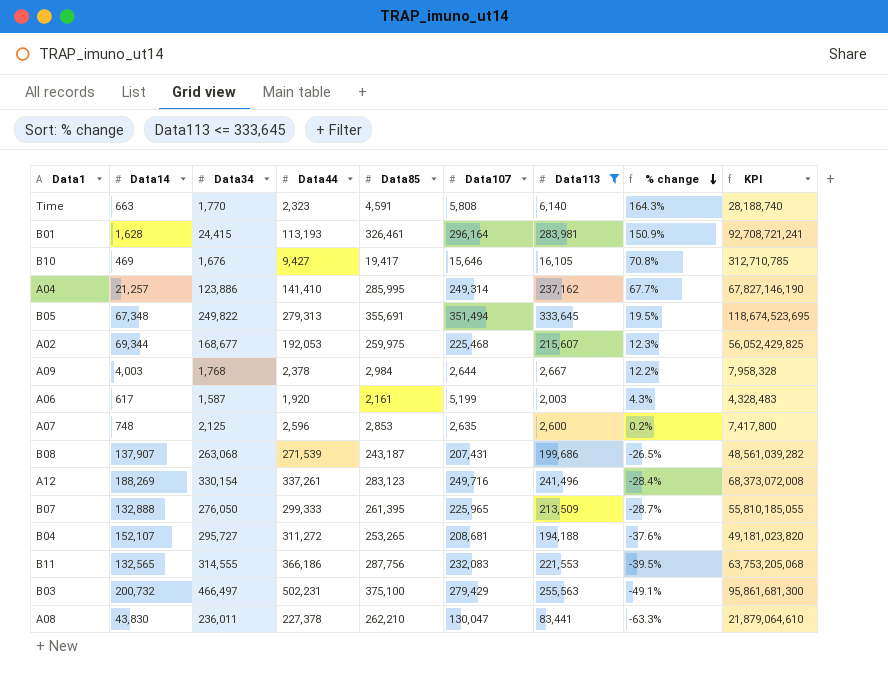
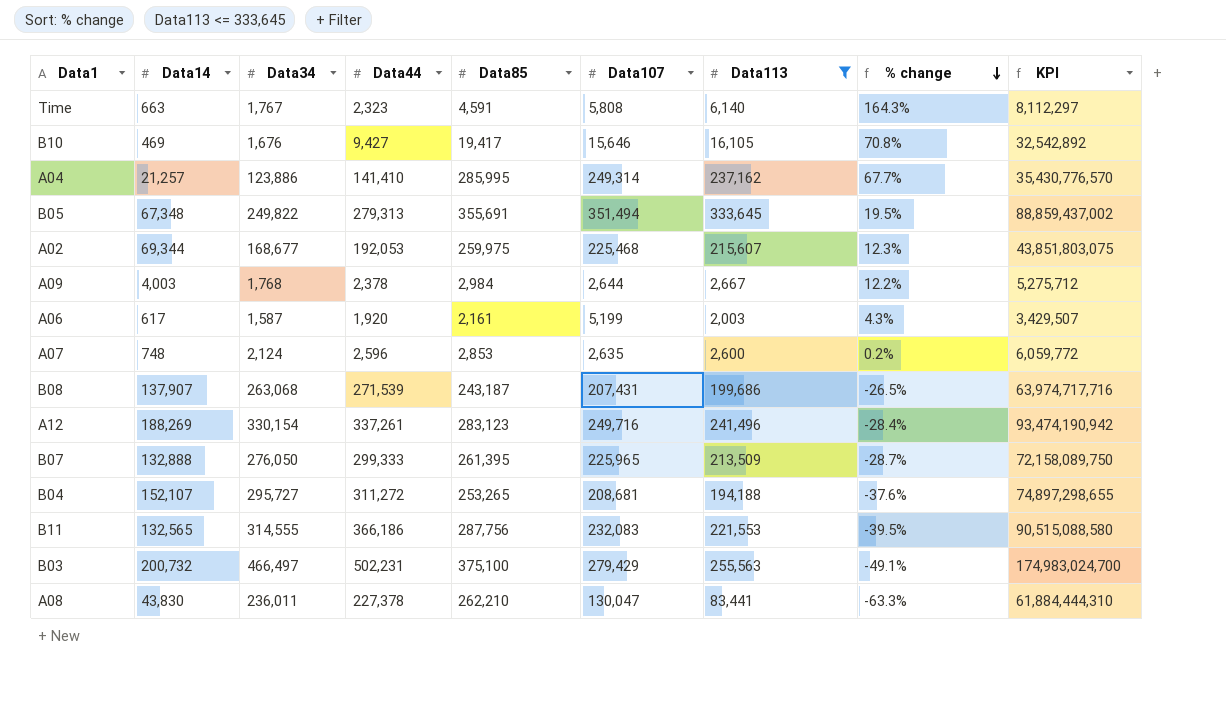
column KPI | formula: [Data85] * [Data113] -> [Data34] * [Data85]
row B01: 1,628 | 24,415 | 113,193 | 326,461 | 296,164 | 283,981 | 150.9% | 92,708,721,241 -> none
Time | Data34: 1,770 -> 1,767
A07 | Data34: 2,125 -> 2,124

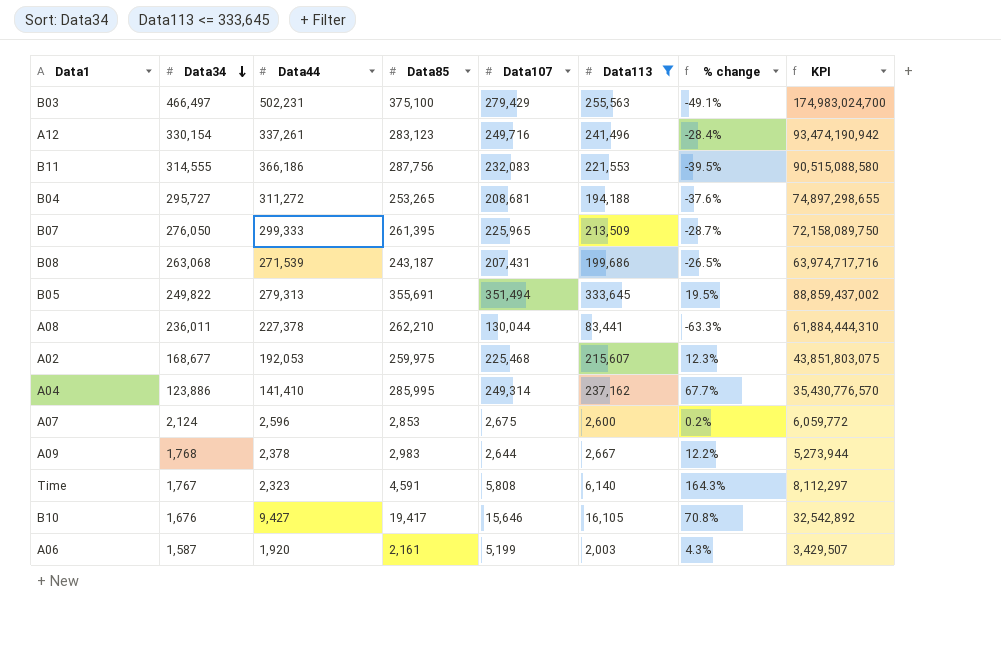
row order: % change descending -> Data34 descending
column Data14 | position: 2 -> none
A08 | Data107: 130,047 -> 130,044
A07 | Data107: 2,635 -> 2,675
A09 | Data85: 2,984 -> 2,983
A09 | KPI: 5,275,712 -> 5,273,944

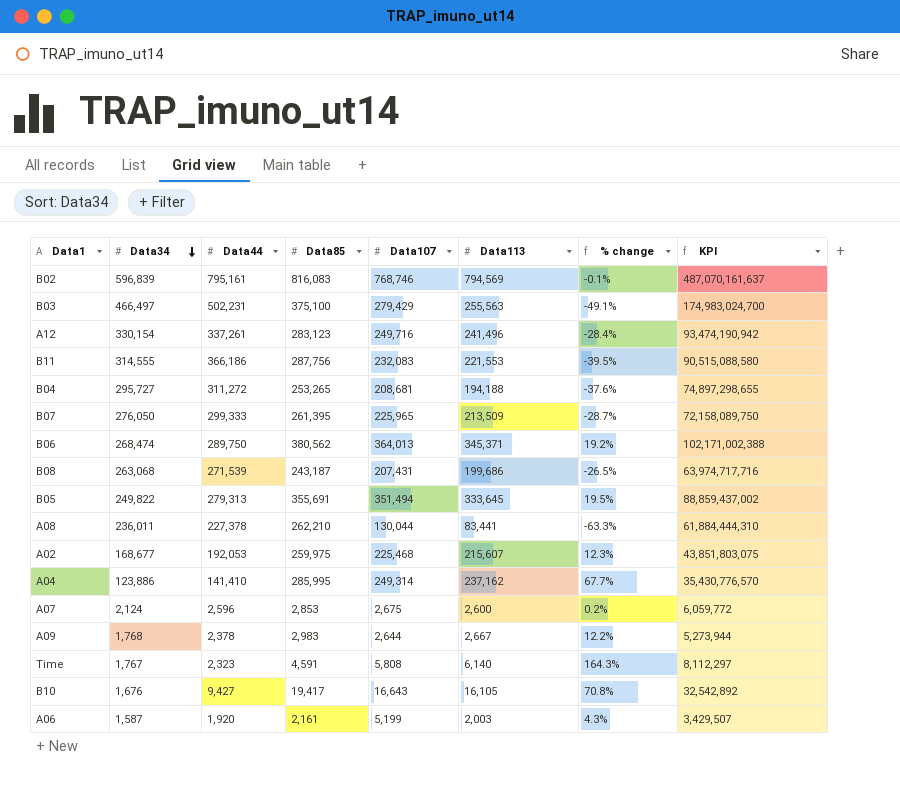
filter: Data113 <= 333,645 -> none
B10 | Data107: 15,646 -> 16,643

